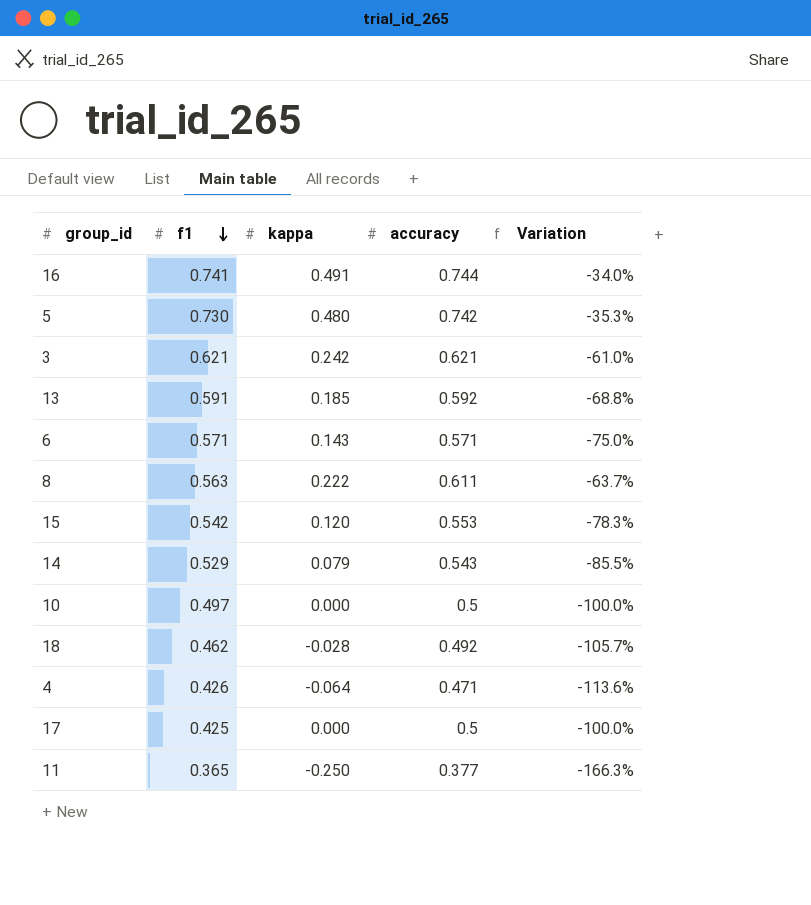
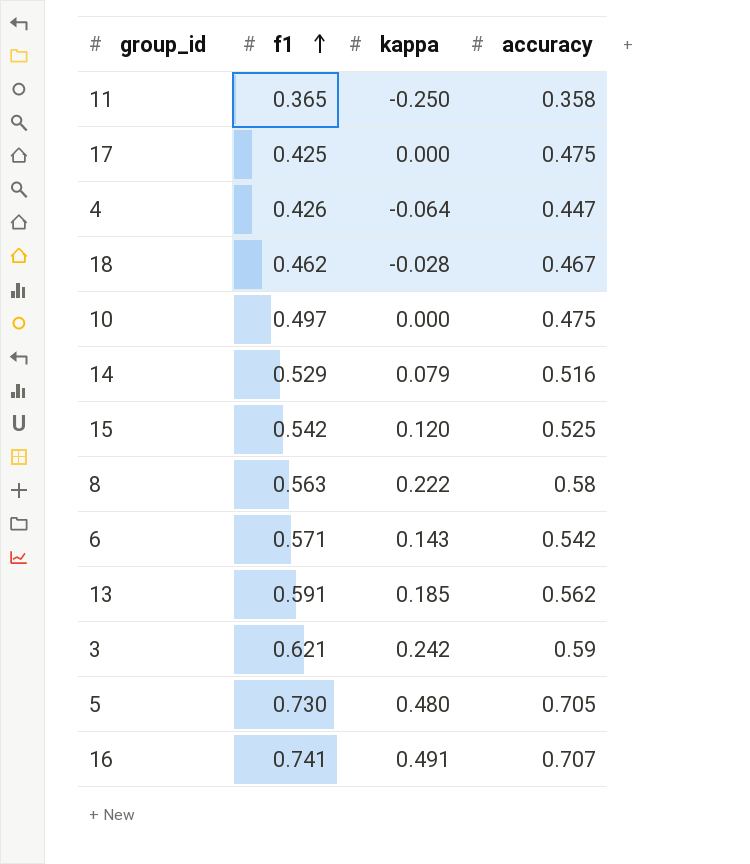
row order: f1 descending -> f1 ascending
column Variation | formula: ([kappa] - [accuracy]) / [accuracy] -> none
11 | accuracy: 0.377 -> 0.358
17 | accuracy: 0.5 -> 0.475
4 | accuracy: 0.471 -> 0.447
18 | accuracy: 0.492 -> 0.467
10 | accuracy: 0.5 -> 0.475
14 | accuracy: 0.543 -> 0.516
15 | accuracy: 0.553 -> 0.525
8 | accuracy: 0.611 -> 0.58
6 | accuracy: 0.571 -> 0.542
13 | accuracy: 0.592 -> 0.562
3 | accuracy: 0.621 -> 0.59
5 | accuracy: 0.742 -> 0.705
16 | accuracy: 0.744 -> 0.707

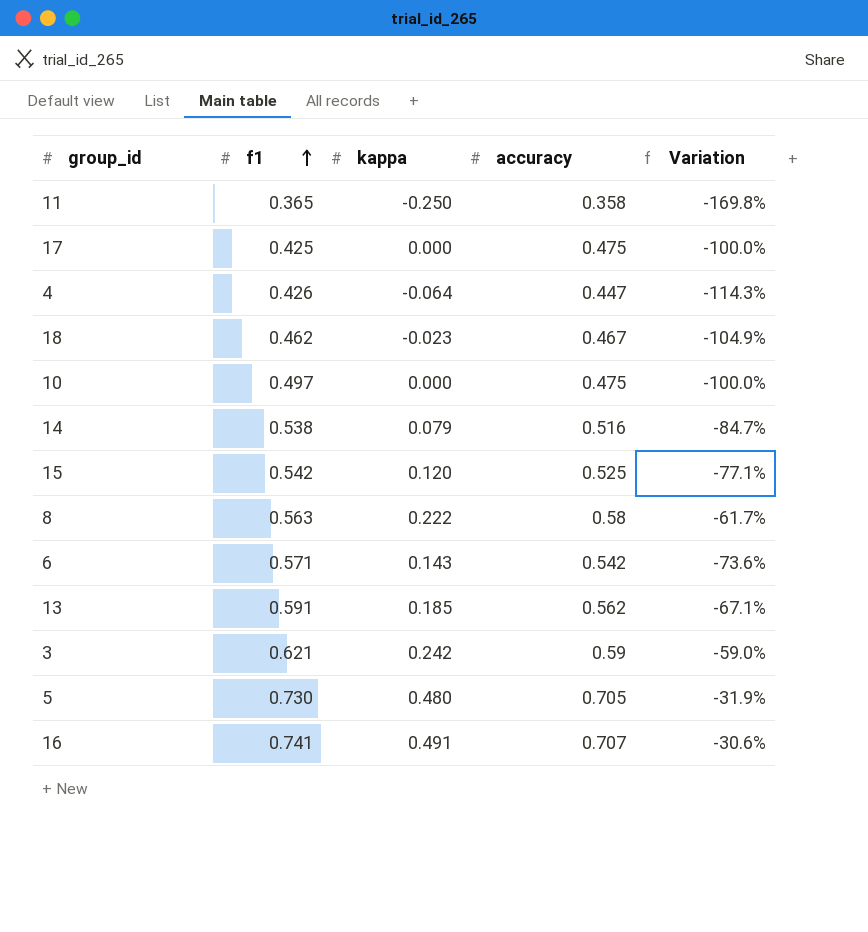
column Variation | formula: none -> ([kappa] - [accuracy]) / [accuracy]
18 | kappa: -0.028 -> -0.023
14 | f1: 0.529 -> 0.538

